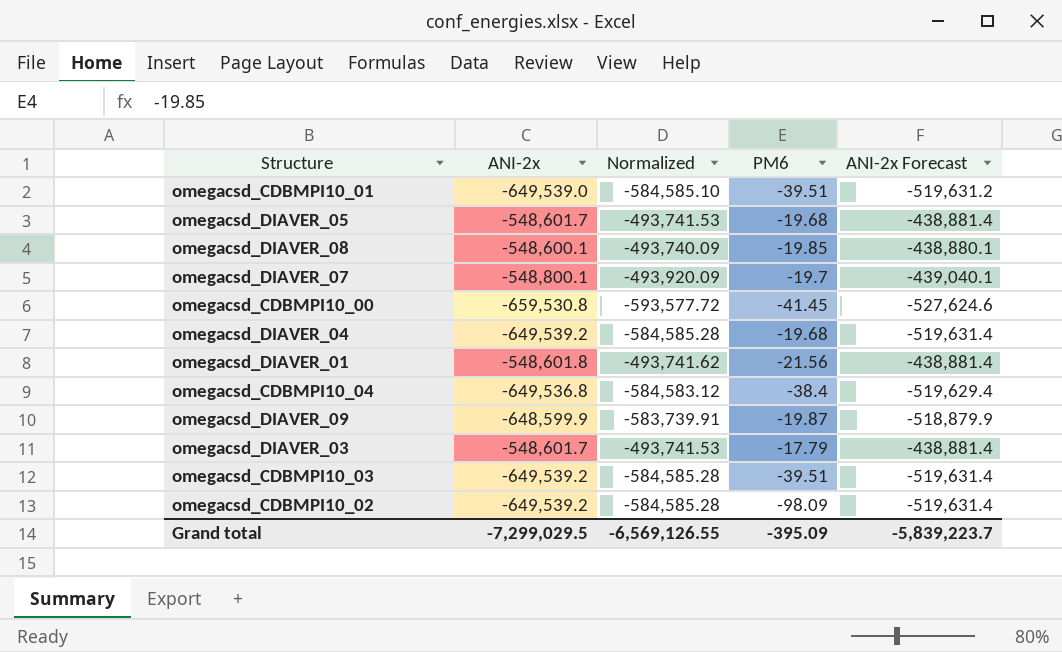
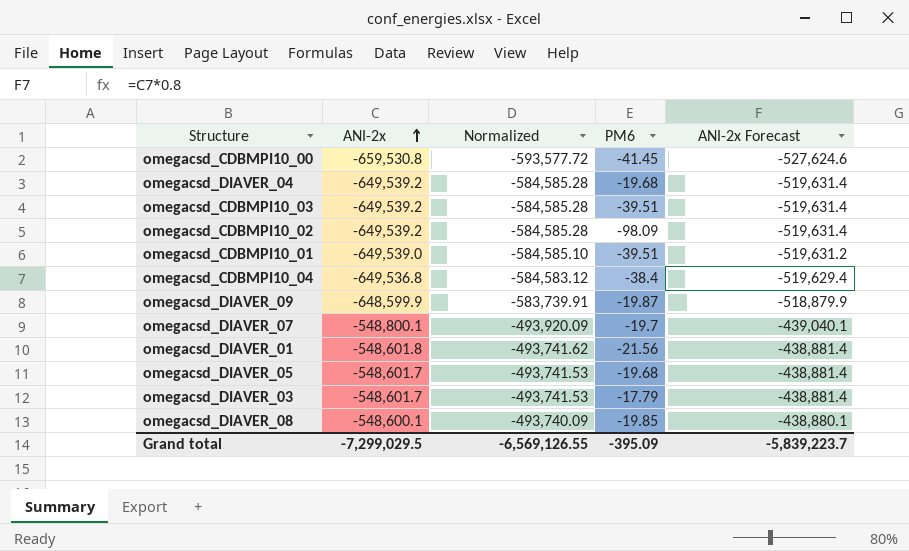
row order: none -> ANI-2x ascending

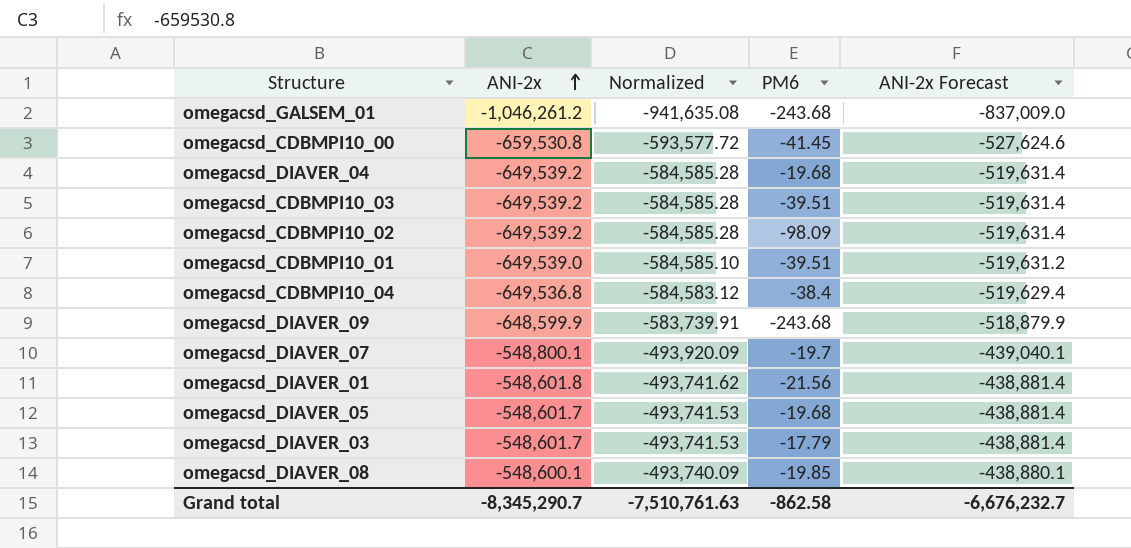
row omegacsd_GALSEM_01: none -> -1,046,261.2 | -941,635.08 | -243.68 | -837,009.0
omegacsd_DIAVER_09 | PM6: -19.87 -> -243.68
Grand total | ANI-2x: -7,299,029.5 -> -8,345,290.7
Grand total | Normalized: -6,569,126.55 -> -7,510,761.63
Grand total | PM6: -395.09 -> -862.58
Grand total | ANI-2x Forecast: -5,839,223.7 -> -6,676,232.7

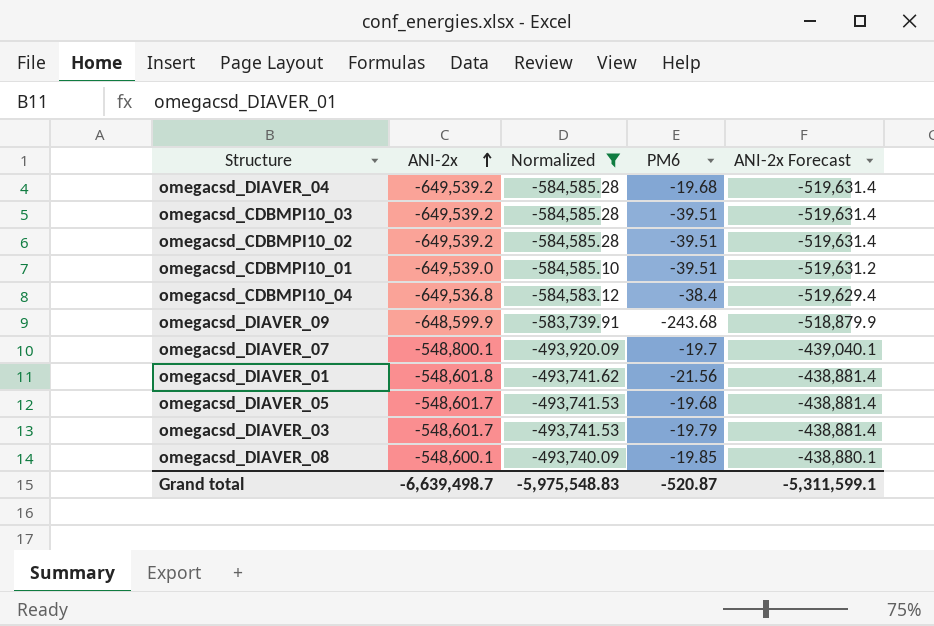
filter: none -> Normalized >= -584,585.28
omegacsd_CDBMPI10_02 | PM6: -98.09 -> -39.51
omegacsd_DIAVER_03 | PM6: -17.79 -> -19.79
Grand total | ANI-2x: -8,345,290.7 -> -6,639,498.7
Grand total | Normalized: -7,510,761.63 -> -5,975,548.83
Grand total | PM6: -862.58 -> -520.87
Grand total | ANI-2x Forecast: -6,676,232.7 -> -5,311,599.1

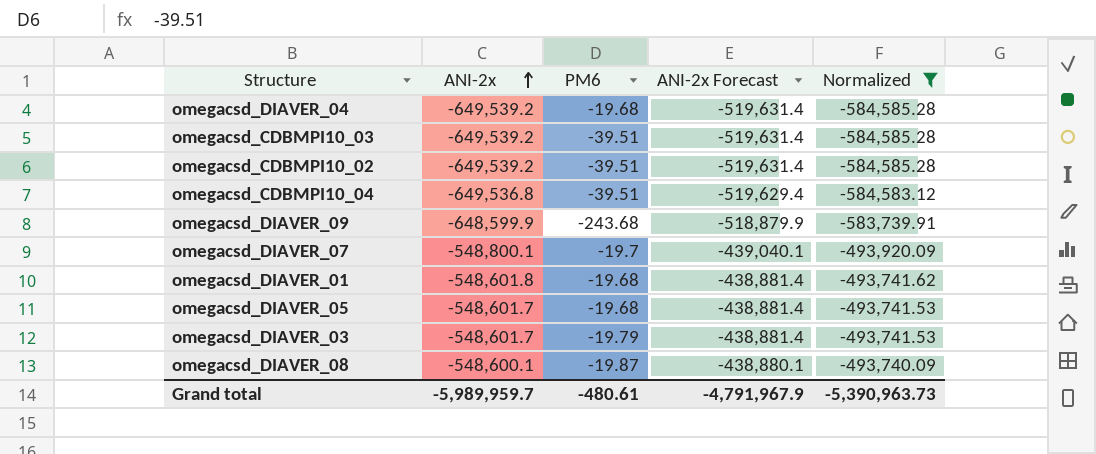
column Normalized | position: 3 -> 5
row omegacsd_CDBMPI10_01: -649,539.0 | -584,585.10 | -39.51 | -519,631.2 -> none
omegacsd_CDBMPI10_04 | PM6: -38.4 -> -39.51
omegacsd_DIAVER_01 | PM6: -21.56 -> -19.68
omegacsd_DIAVER_08 | PM6: -19.85 -> -19.87
Grand total | ANI-2x: -6,639,498.7 -> -5,989,959.7
Grand total | PM6: -520.87 -> -480.61
Grand total | ANI-2x Forecast: -5,311,599.1 -> -4,791,967.9
Grand total | Normalized: -5,975,548.83 -> -5,390,963.73

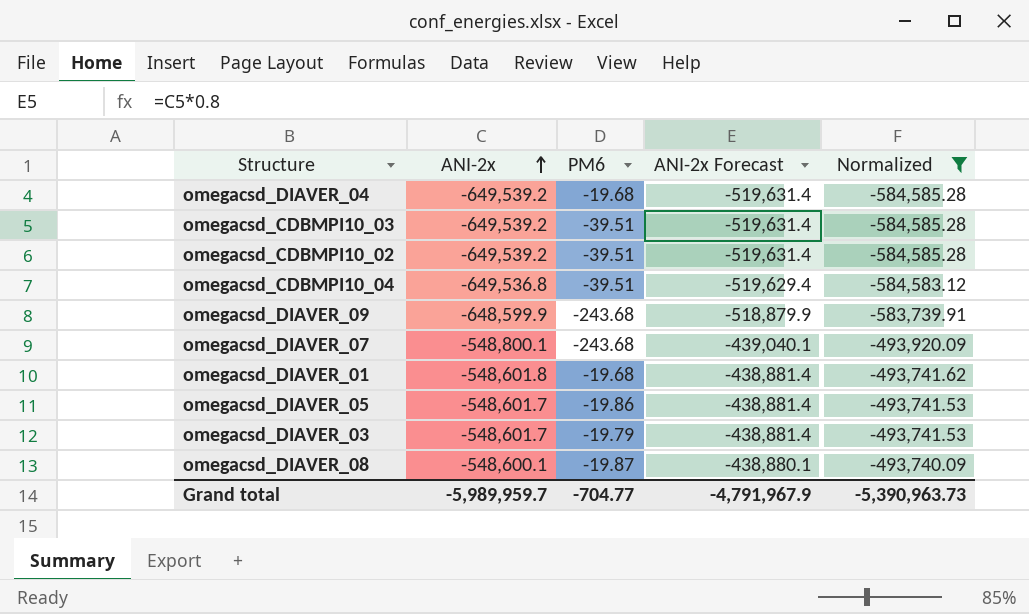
omegacsd_DIAVER_07 | PM6: -19.7 -> -243.68
omegacsd_DIAVER_05 | PM6: -19.68 -> -19.86
Grand total | PM6: -480.61 -> -704.77

